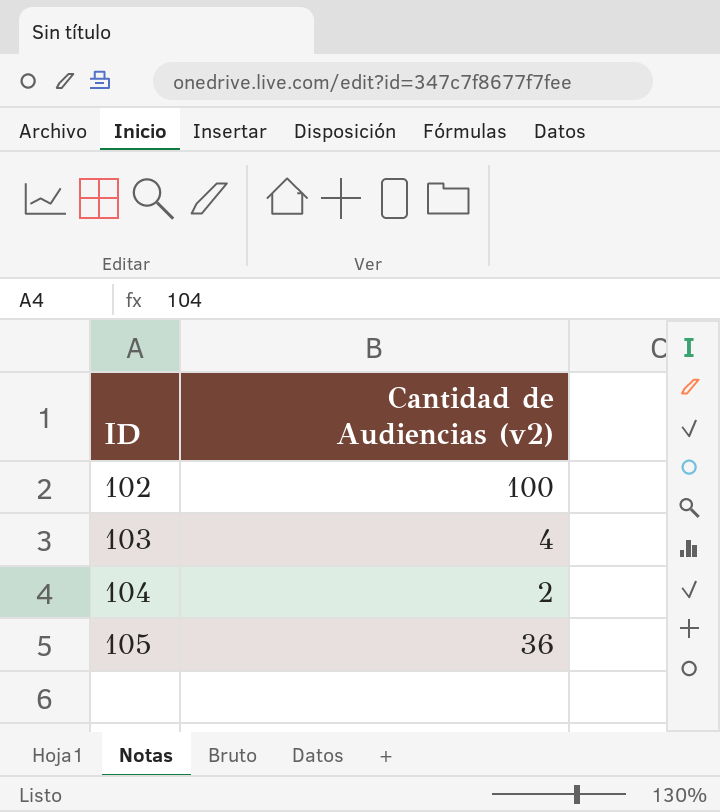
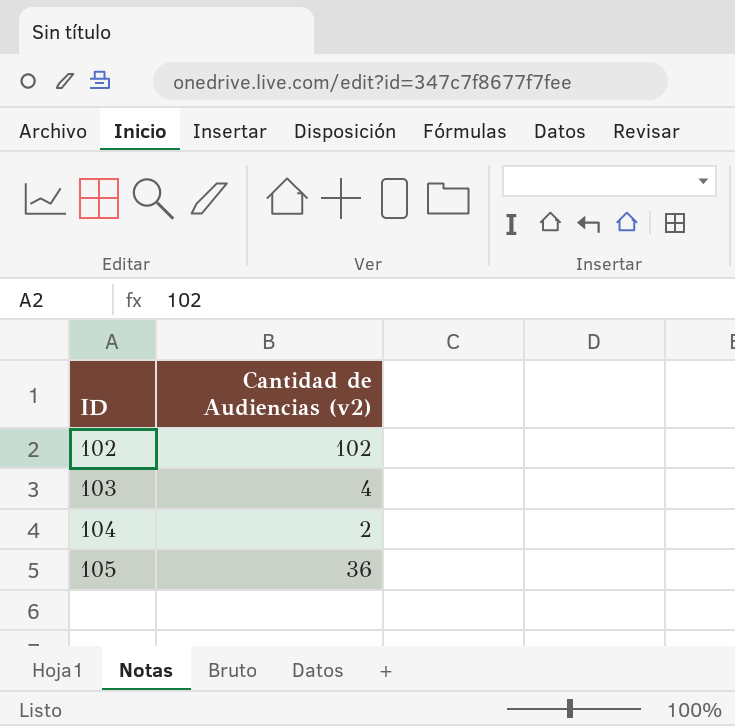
102 | Cantidad de Audiencias (v2): 100 -> 102

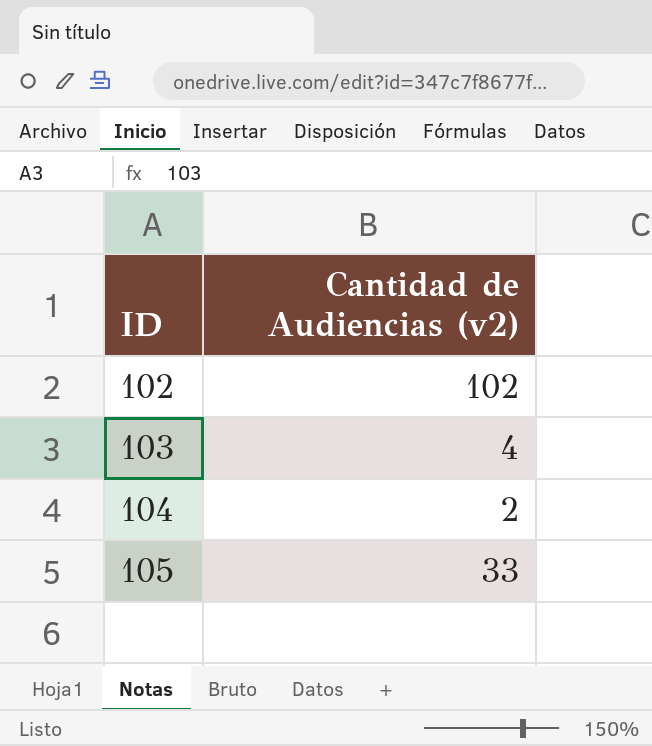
105 | Cantidad de Audiencias (v2): 36 -> 33

